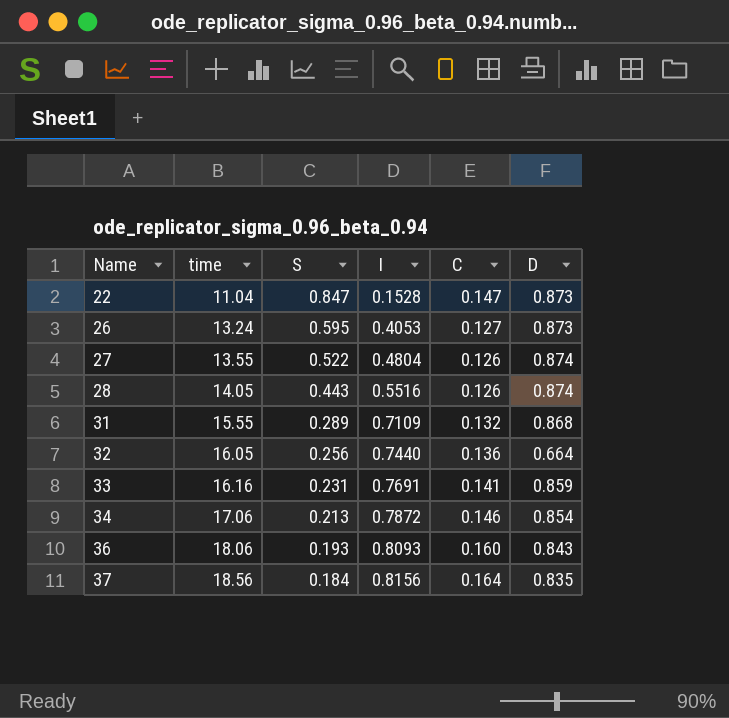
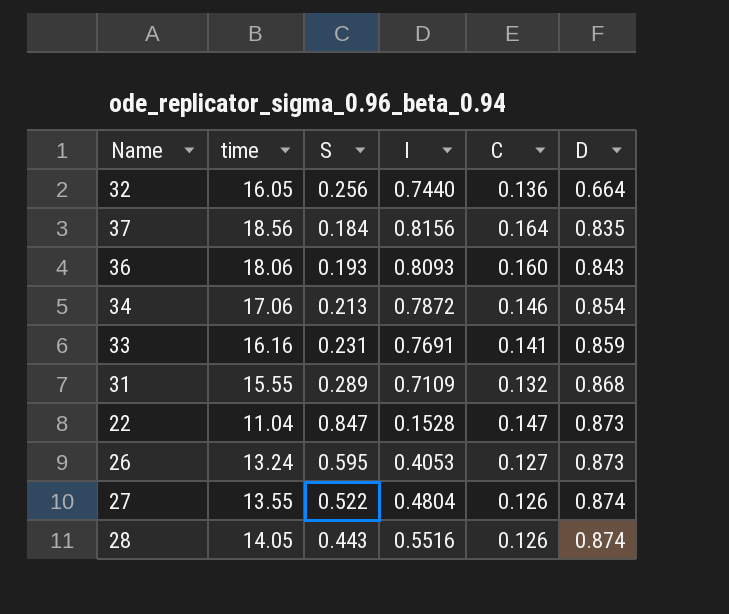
row order: Name ascending -> D ascending

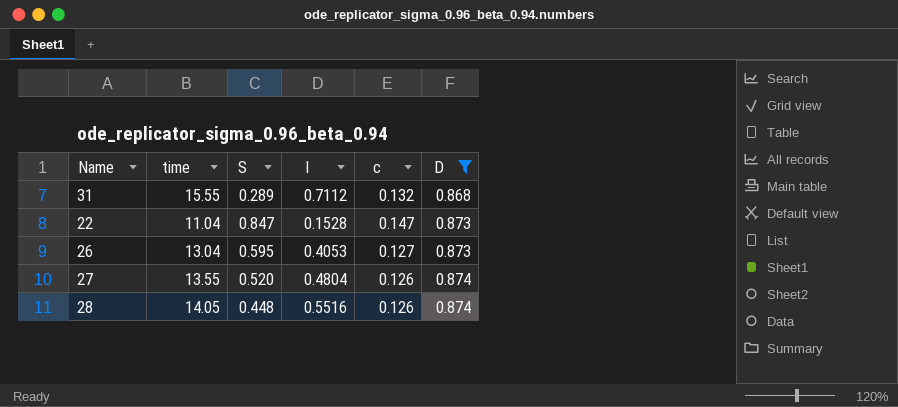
filter: none -> D >= 0.868
column name: C -> c
31 | I: 0.7109 -> 0.7112
26 | time: 13.24 -> 13.04
27 | S: 0.522 -> 0.520
28 | S: 0.443 -> 0.448

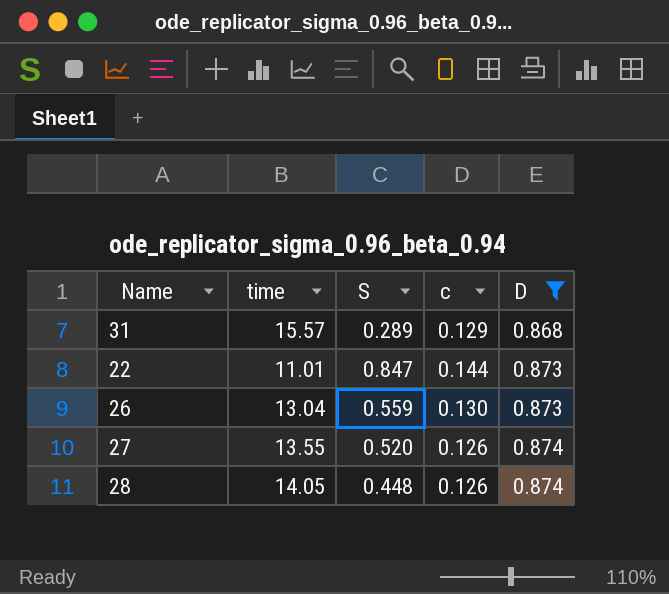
column I | position: 4 -> none
31 | time: 15.55 -> 15.57
31 | c: 0.132 -> 0.129
22 | time: 11.04 -> 11.01
22 | c: 0.147 -> 0.144
26 | S: 0.595 -> 0.559
26 | c: 0.127 -> 0.130

